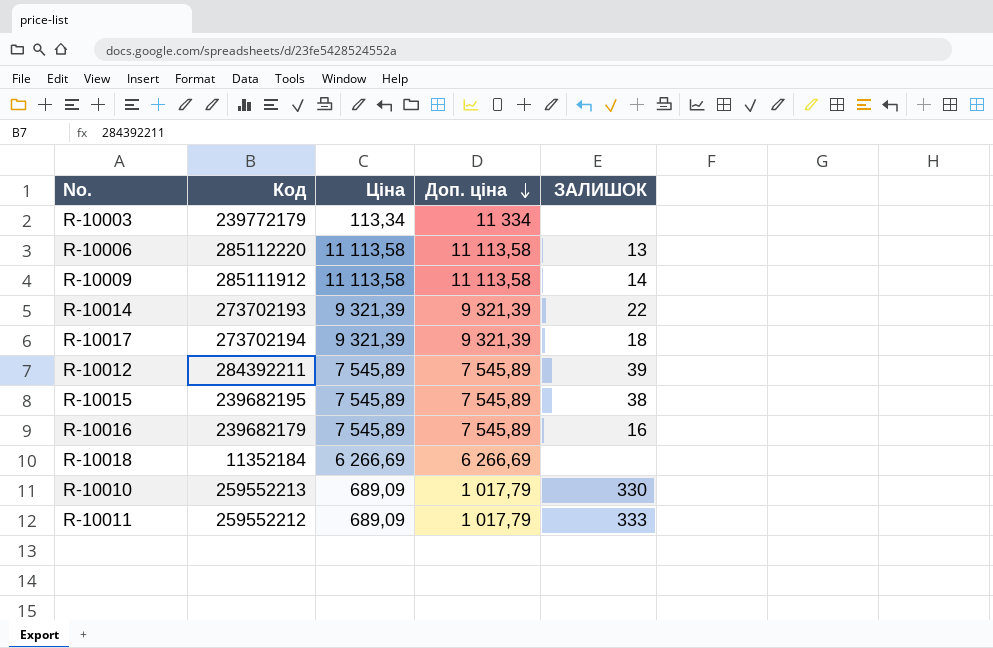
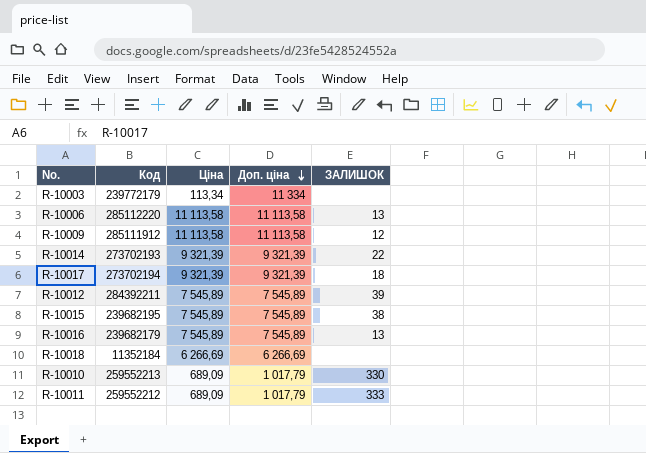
R-10009 | ЗАЛИШОК: 14 -> 12
R-10016 | ЗАЛИШОК: 16 -> 13

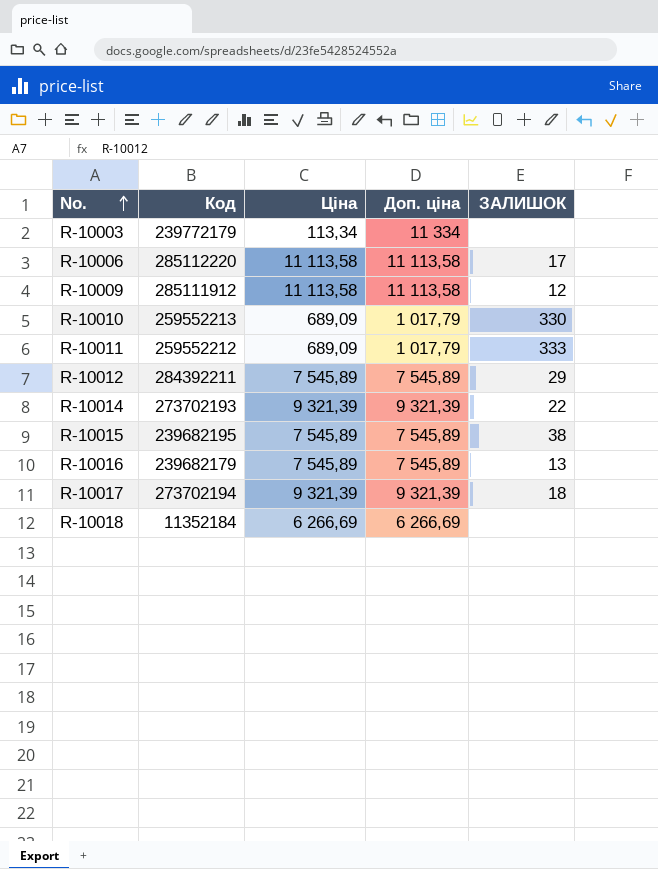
row order: Доп. ціна descending -> No. ascending
R-10006 | ЗАЛИШОК: 13 -> 17
R-10012 | ЗАЛИШОК: 39 -> 29

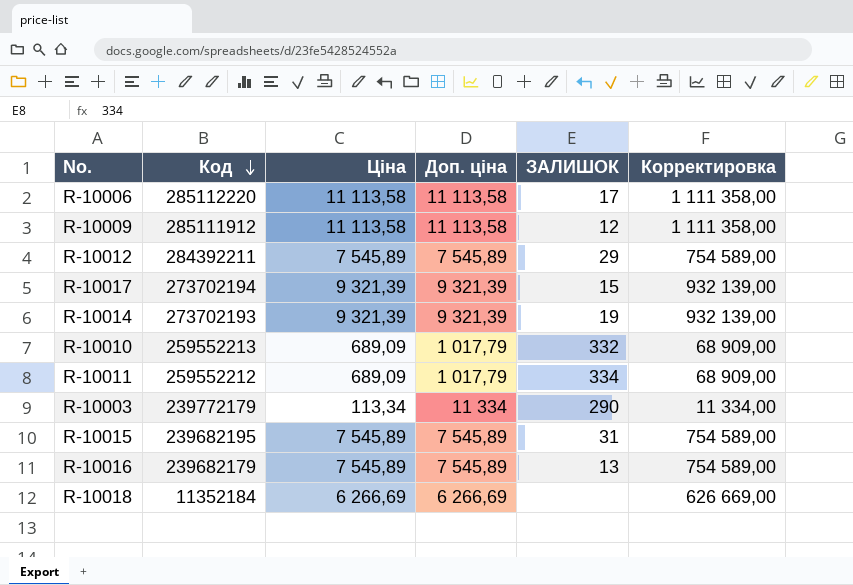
row order: No. ascending -> Код descending
column Корректировка | formula: none -> [Ціна] * 100
R-10017 | ЗАЛИШОК: 18 -> 15
R-10014 | ЗАЛИШОК: 22 -> 19
R-10010 | ЗАЛИШОК: 330 -> 332
R-10011 | ЗАЛИШОК: 333 -> 334
R-10003 | ЗАЛИШОК: none -> 290
R-10015 | ЗАЛИШОК: 38 -> 31

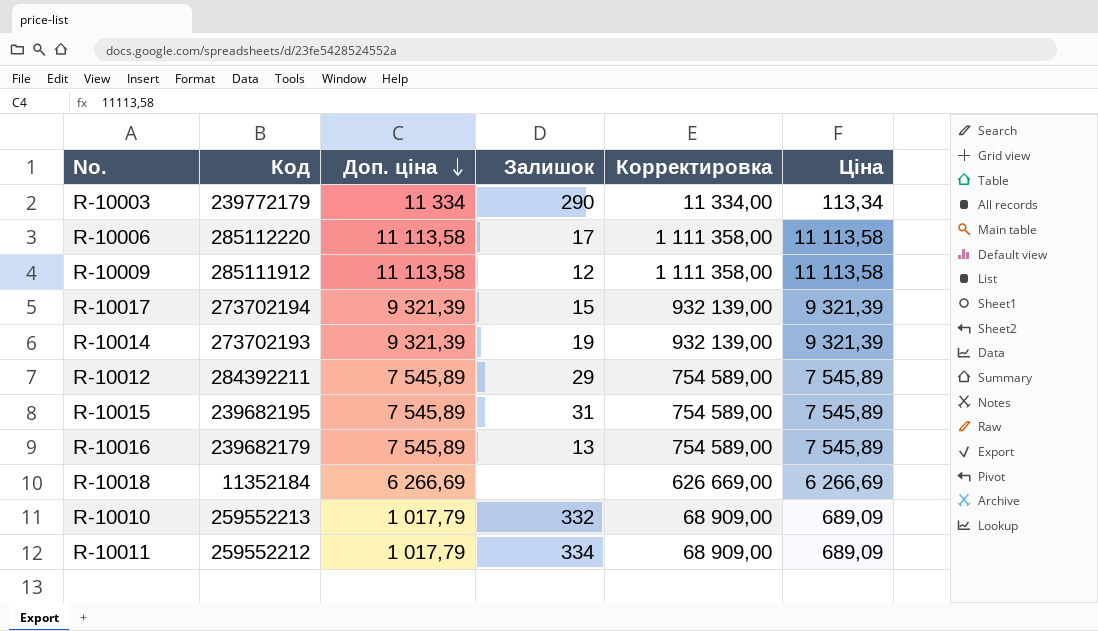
row order: Код descending -> Доп. ціна descending
column name: ЗАЛИШОК -> Залишок
column Ціна | position: 3 -> 6

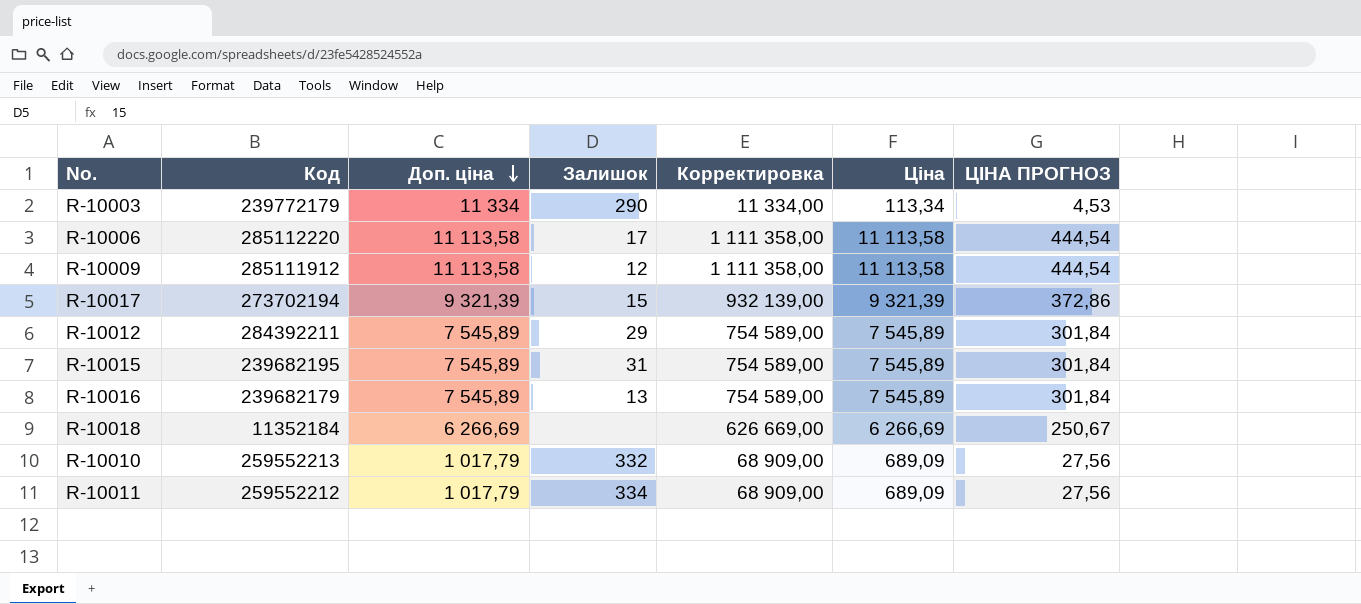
column ЦІНА ПРОГНОЗ | formula: none -> [Ціна] * 0,04
row R-10014: 273702193 | 9 321,39 | 19 | 932 139,00 | 9 321,39 -> none

